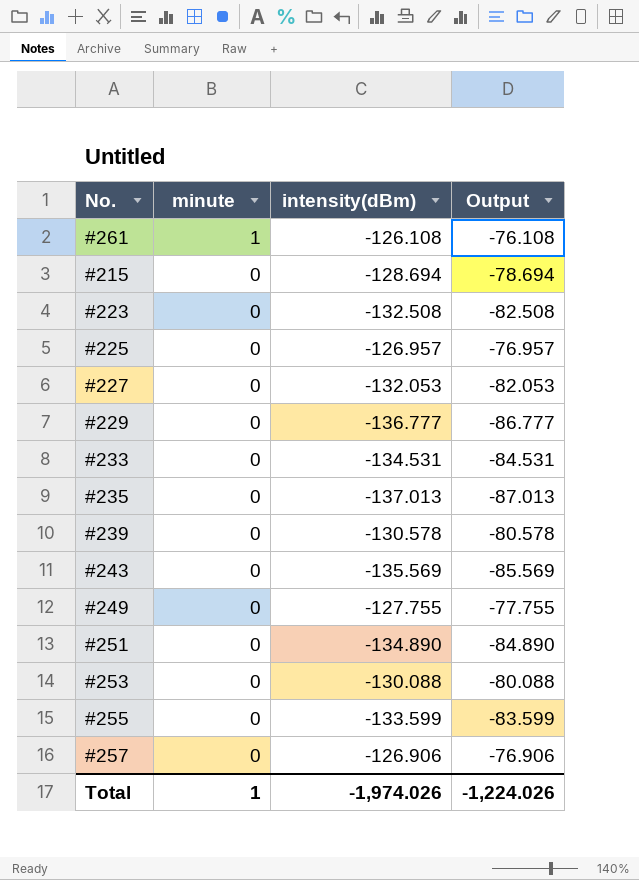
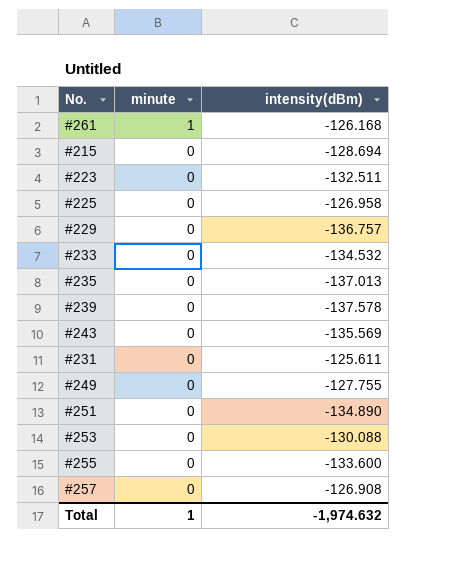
column Output | formula: [intensity(dBm)] + 50 -> none
row #227: 0 | -132.053 | -82.053 -> none
#261 | intensity(dBm): -126.108 -> -126.168
#223 | intensity(dBm): -132.508 -> -132.511
#225 | intensity(dBm): -126.957 -> -126.958
#229 | intensity(dBm): -136.777 -> -136.757
#233 | intensity(dBm): -134.531 -> -134.532
#239 | intensity(dBm): -130.578 -> -137.578
row #231: none -> 0 | -125.611
#255 | intensity(dBm): -133.599 -> -133.600
#257 | intensity(dBm): -126.906 -> -126.908
Total | intensity(dBm): -1,974.026 -> -1,974.632

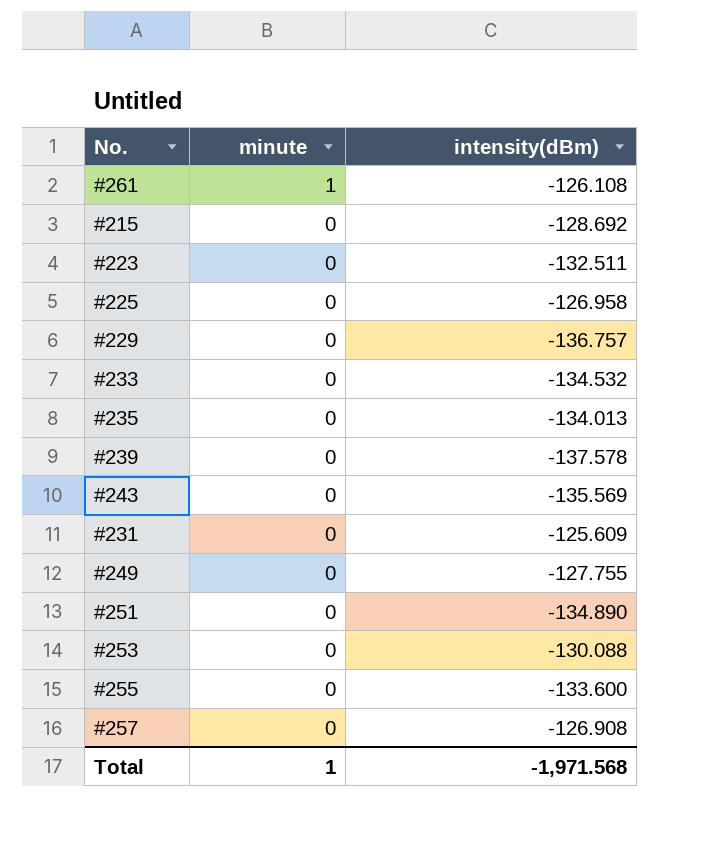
#261 | intensity(dBm): -126.168 -> -126.108
#215 | intensity(dBm): -128.694 -> -128.692
#235 | intensity(dBm): -137.013 -> -134.013
#231 | intensity(dBm): -125.611 -> -125.609
Total | intensity(dBm): -1,974.632 -> -1,971.568

